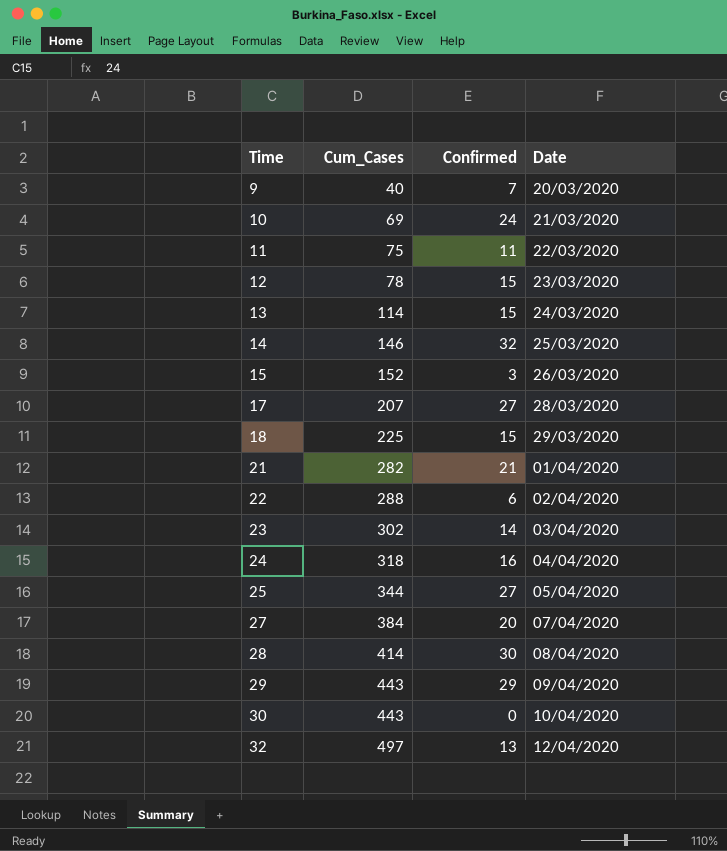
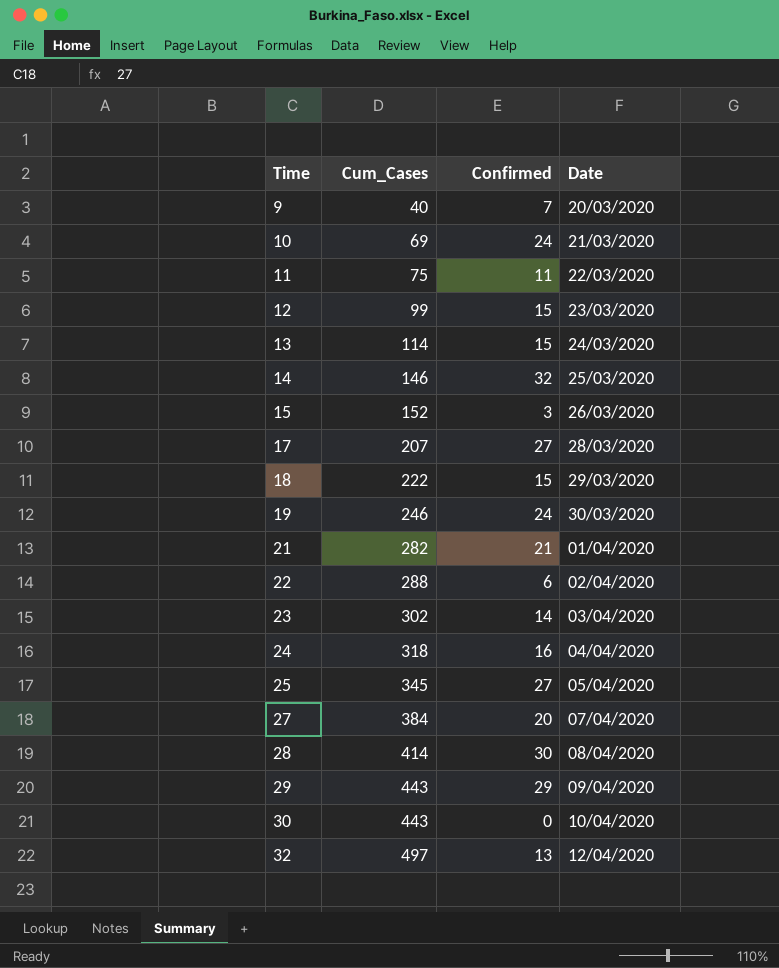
12 | Cum_Cases: 78 -> 99
18 | Cum_Cases: 225 -> 222
row 19: none -> 246 | 24 | 30/03/2020
25 | Cum_Cases: 344 -> 345

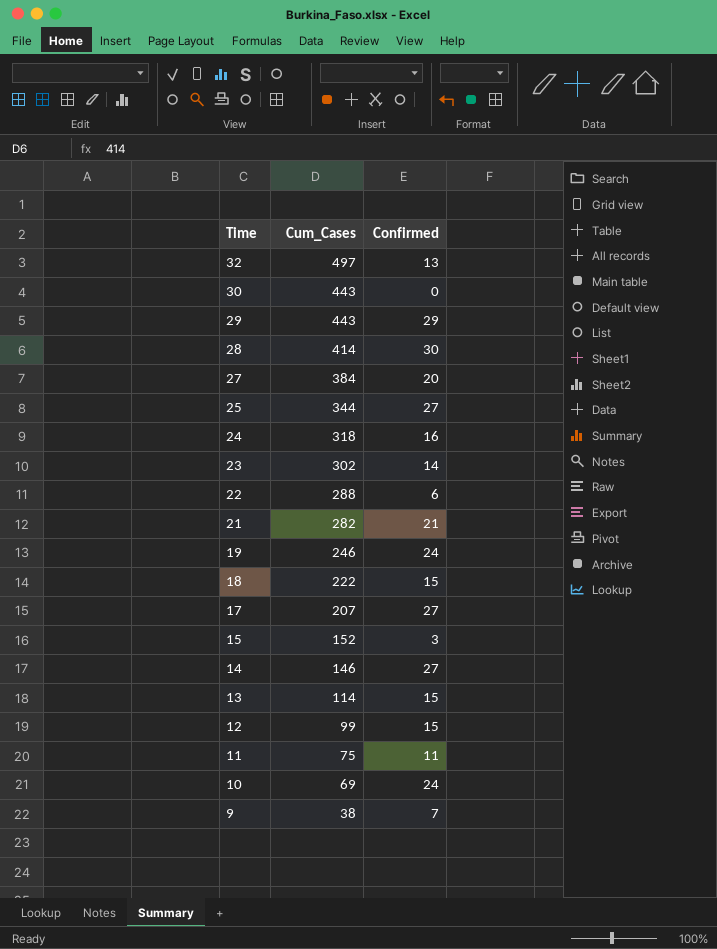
row order: Time ascending -> Time descending
column Date | position: 4 -> none
25 | Cum_Cases: 345 -> 344
14 | Confirmed: 32 -> 27
9 | Cum_Cases: 40 -> 38

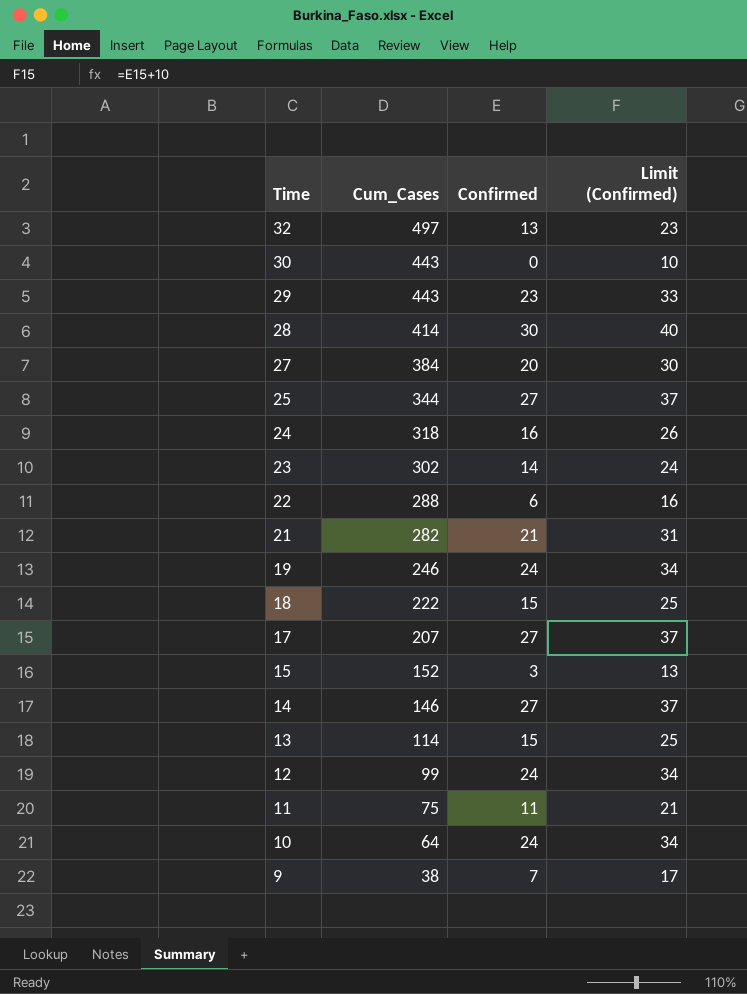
column Limit (Confirmed) | formula: none -> [Confirmed] + 10
29 | Confirmed: 29 -> 23
12 | Confirmed: 15 -> 24
10 | Cum_Cases: 69 -> 64

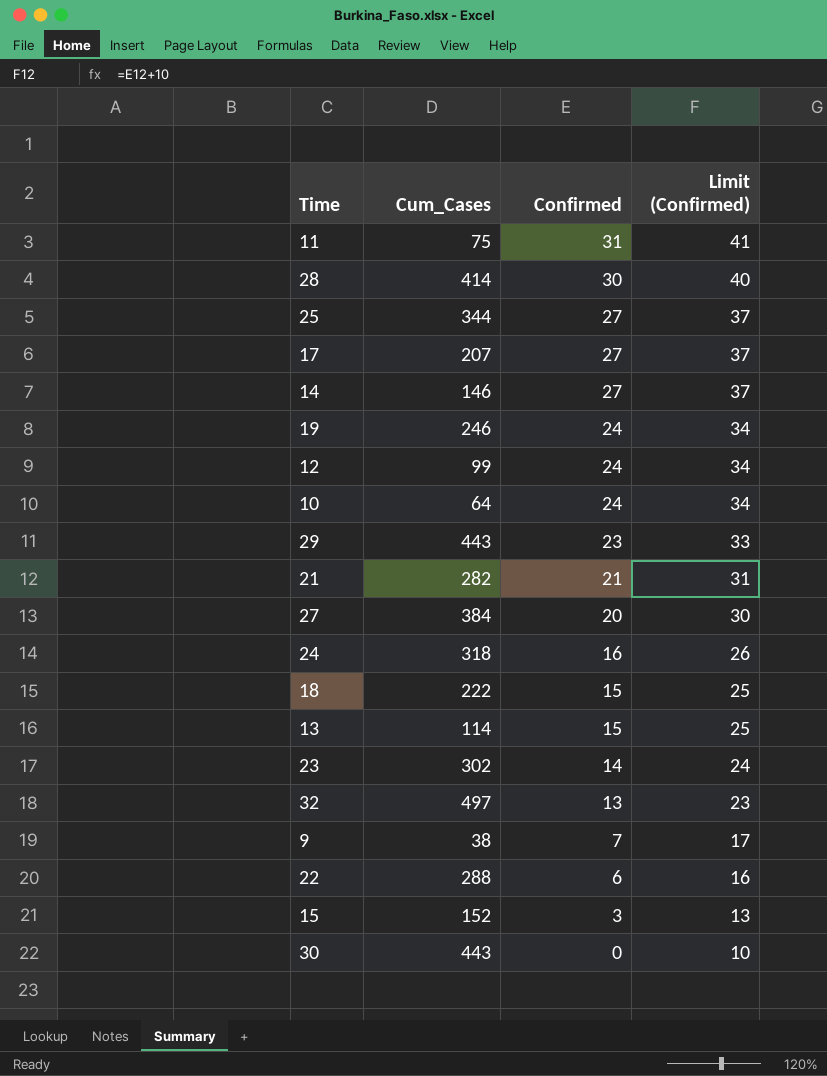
row order: Time descending -> Confirmed descending
11 | Confirmed: 11 -> 31
11 | Limit (Confirmed): 21 -> 41

